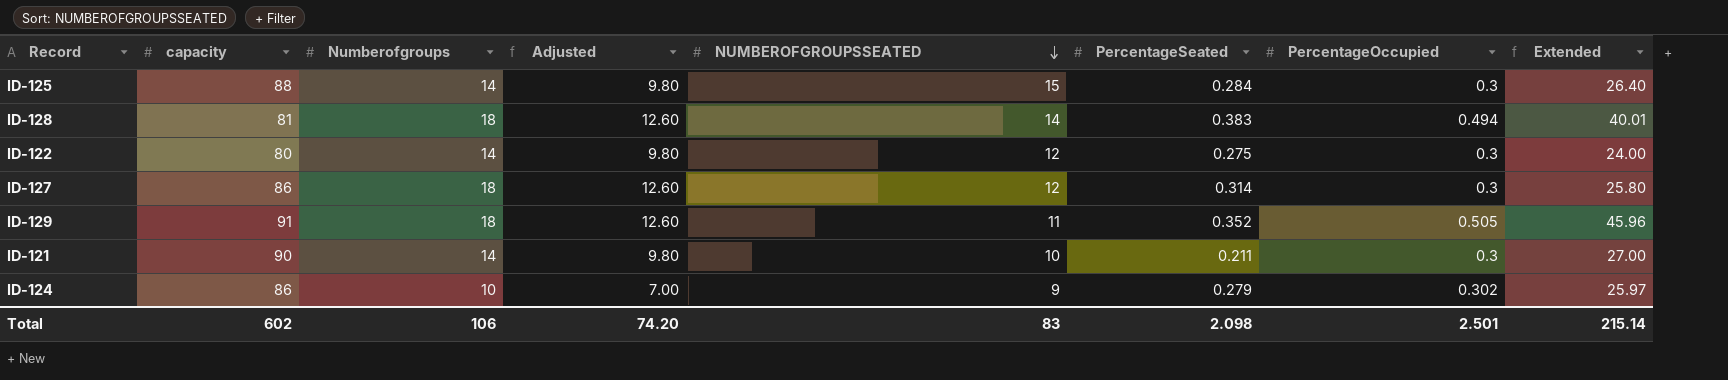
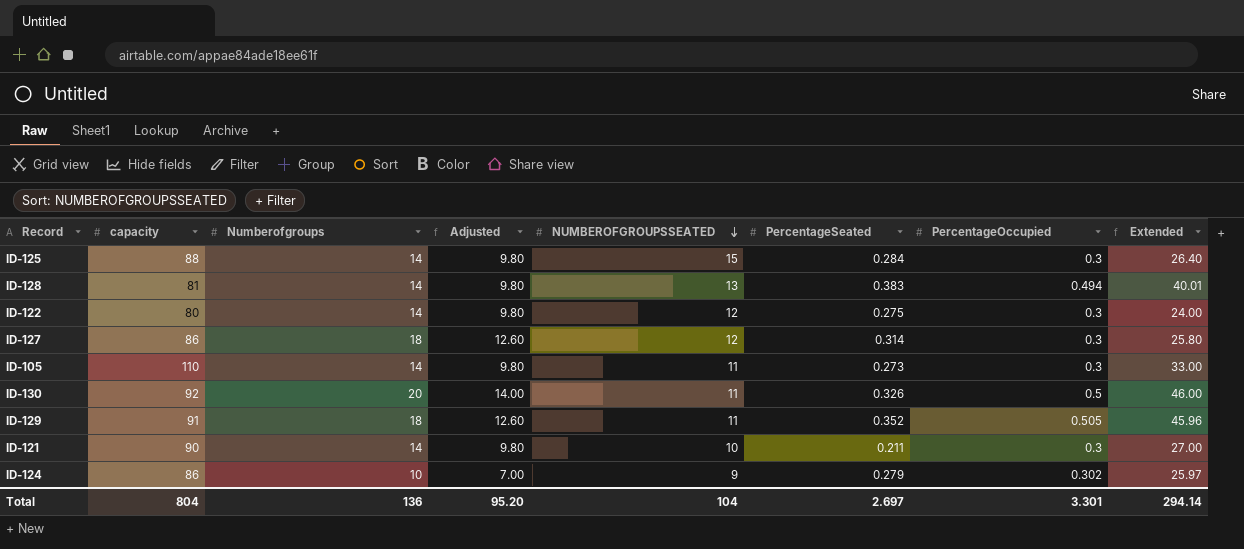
ID-128 | Numberofgroups: 18 -> 14
ID-128 | Adjusted: 12.60 -> 9.80
ID-128 | NUMBEROFGROUPSSEATED: 14 -> 13
row ID-105: none -> 110 | 14 | 9.80 | 11 | 0.273 | 0.3 | 33.00
row ID-130: none -> 92 | 20 | 14.00 | 11 | 0.326 | 0.5 | 46.00
Total | capacity: 602 -> 804
Total | Numberofgroups: 106 -> 136
Total | Adjusted: 74.20 -> 95.20
Total | NUMBEROFGROUPSSEATED: 83 -> 104
Total | PercentageSeated: 2.098 -> 2.697
Total | PercentageOccupied: 2.501 -> 3.301
Total | Extended: 215.14 -> 294.14

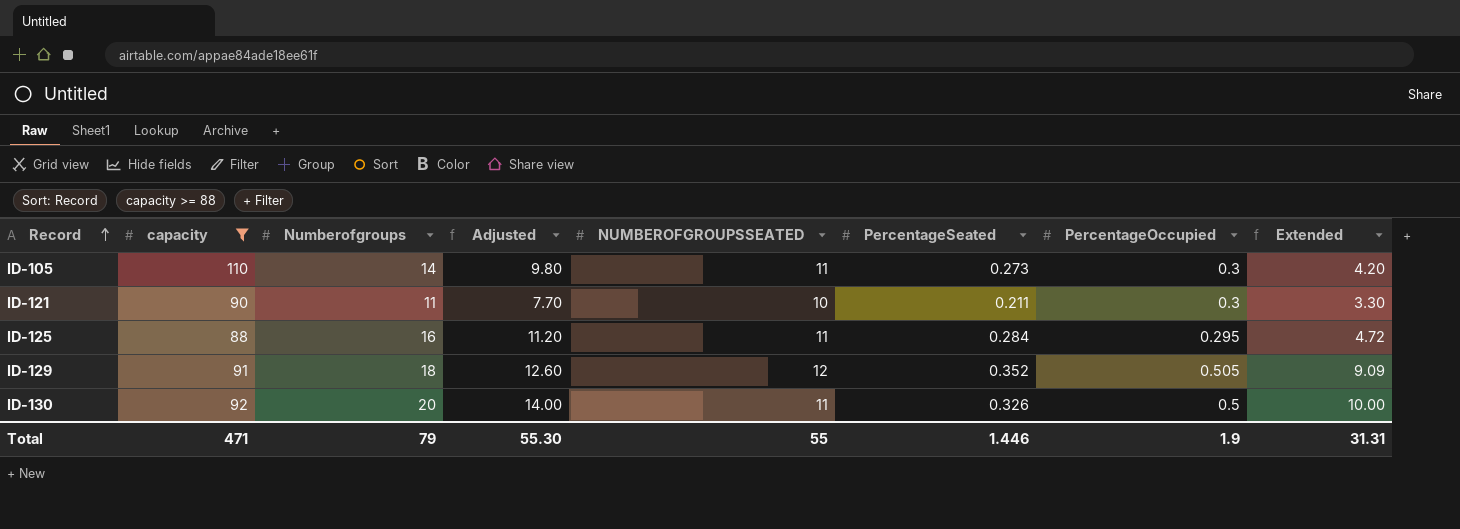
filter: none -> capacity >= 88
row order: NUMBEROFGROUPSSEATED descending -> Record ascending
column Extended | formula: [capacity] * [PercentageOccupied] -> [Numberofgroups] * [PercentageOccupied]
ID-121 | Numberofgroups: 14 -> 11
ID-121 | Adjusted: 9.80 -> 7.70
ID-125 | Numberofgroups: 14 -> 16
ID-125 | Adjusted: 9.80 -> 11.20
ID-125 | NUMBEROFGROUPSSEATED: 15 -> 11
ID-125 | PercentageOccupied: 0.3 -> 0.295
ID-129 | NUMBEROFGROUPSSEATED: 11 -> 12
Total | capacity: 804 -> 471
Total | Numberofgroups: 136 -> 79
Total | Adjusted: 95.20 -> 55.30
Total | NUMBEROFGROUPSSEATED: 104 -> 55
Total | PercentageSeated: 2.697 -> 1.446
Total | PercentageOccupied: 3.301 -> 1.9
Total | Extended: 294.14 -> 31.31

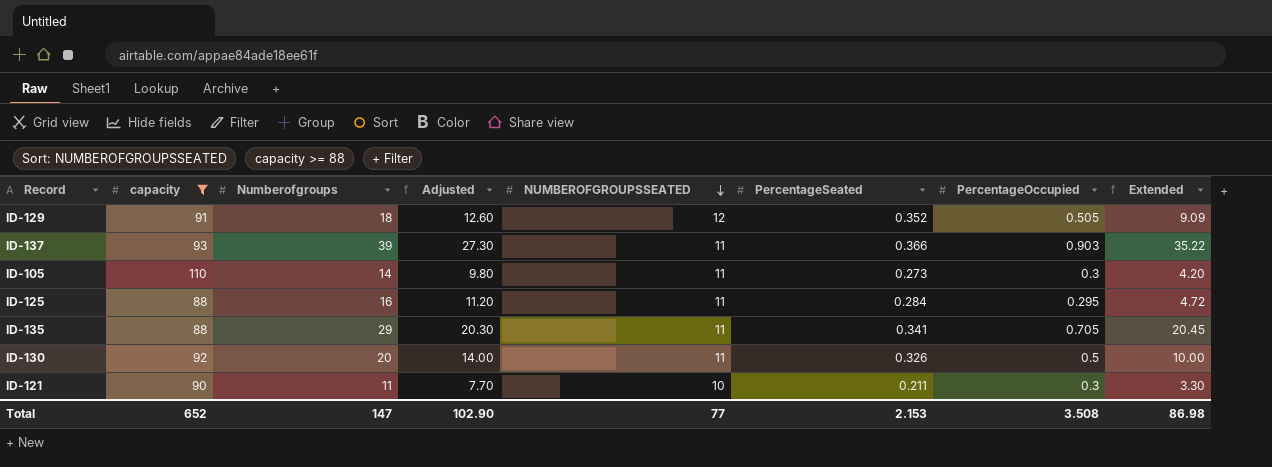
row order: Record ascending -> NUMBEROFGROUPSSEATED descending
row ID-137: none -> 93 | 39 | 27.30 | 11 | 0.366 | 0.903 | 35.22
row ID-135: none -> 88 | 29 | 20.30 | 11 | 0.341 | 0.705 | 20.45
Total | capacity: 471 -> 652
Total | Numberofgroups: 79 -> 147
Total | Adjusted: 55.30 -> 102.90
Total | NUMBEROFGROUPSSEATED: 55 -> 77
Total | PercentageSeated: 1.446 -> 2.153
Total | PercentageOccupied: 1.9 -> 3.508
Total | Extended: 31.31 -> 86.98

